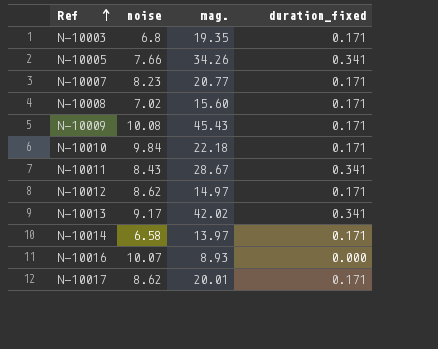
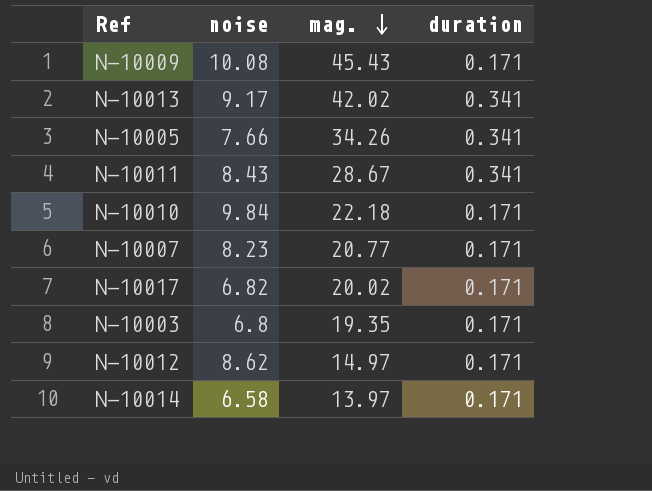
row order: Ref ascending -> mag. descending
column name: duration_fixed -> duration
row N-10008: 7.02 | 15.60 | 0.171 -> none
row N-10016: 10.07 | 8.93 | 0.000 -> none
N-10017 | noise: 8.62 -> 6.82
N-10017 | mag.: 20.01 -> 20.02

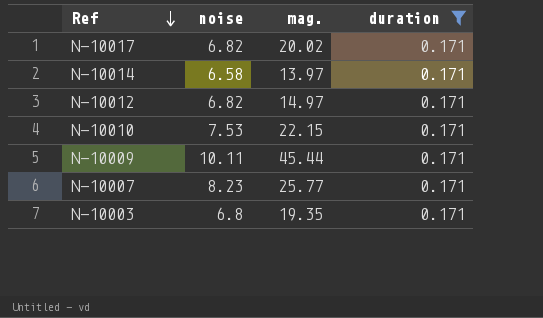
filter: none -> duration = 0.171
row order: mag. descending -> Ref descending
N-10012 | noise: 8.62 -> 6.82
N-10010 | noise: 9.84 -> 7.53
N-10010 | mag.: 22.18 -> 22.15
N-10009 | noise: 10.08 -> 10.11
N-10009 | mag.: 45.43 -> 45.44
N-10007 | mag.: 20.77 -> 25.77

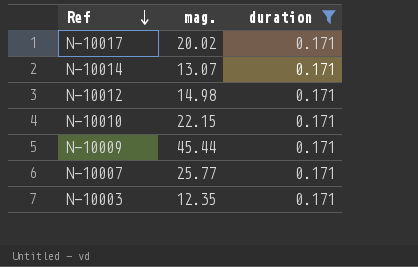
column noise | position: 2 -> none
N-10014 | mag.: 13.97 -> 13.07
N-10012 | mag.: 14.97 -> 14.98
N-10003 | mag.: 19.35 -> 12.35

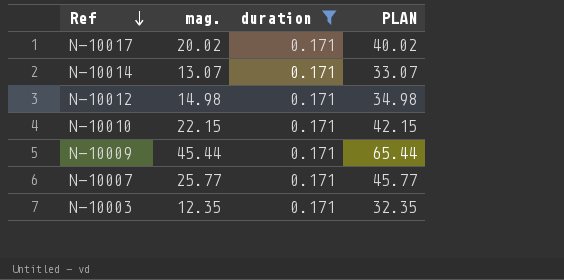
column PLAN | formula: none -> [mag.] + 20

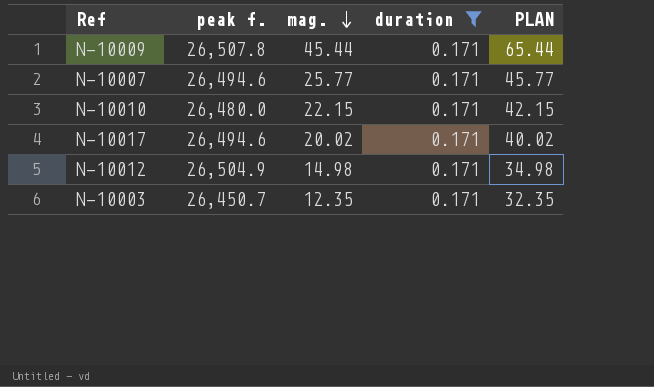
row order: Ref descending -> mag. descending
column peak f. | position: none -> 2
row N-10014: 13.07 | 0.171 | 33.07 -> none

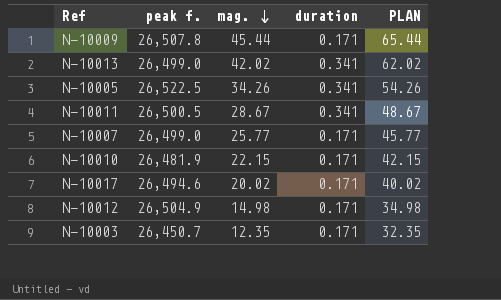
filter: duration = 0.171 -> none
N-10007 | peak f.: 26,494.6 -> 26,499.0
N-10010 | peak f.: 26,480.0 -> 26,481.9

